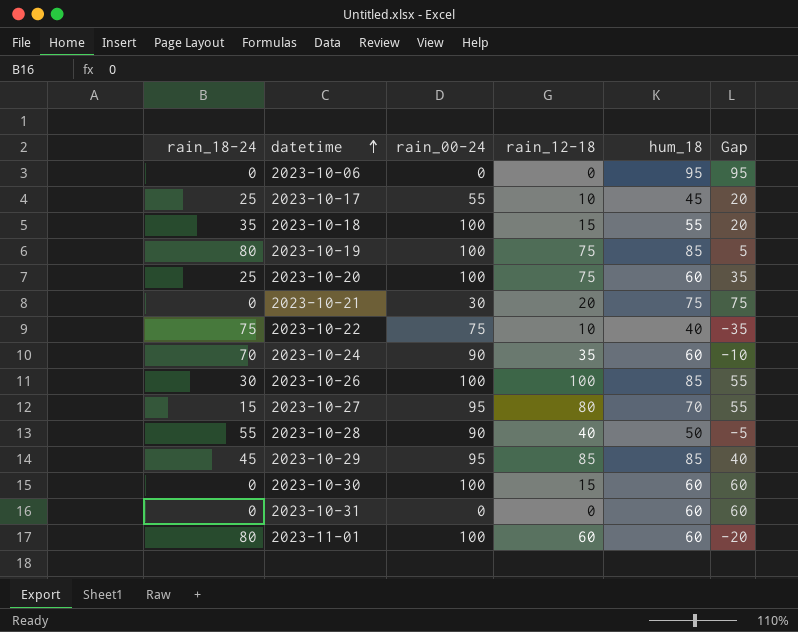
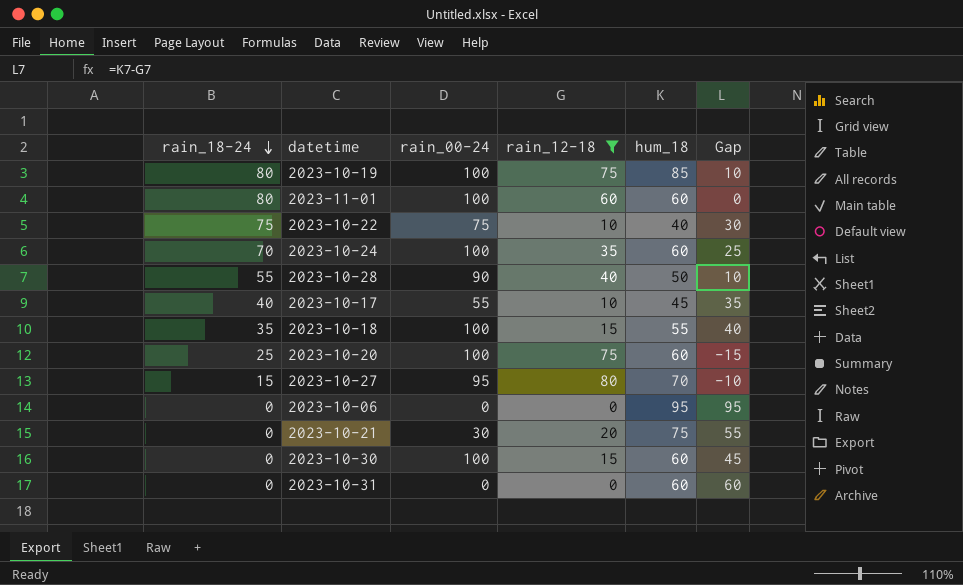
filter: none -> rain_12-18 <= 80
row order: datetime ascending -> rain_18-24 descending
column Gap | formula: [hum_18] - [rain_18-24] -> [hum_18] - [rain_12-18]
2023-10-24 | rain_00-24: 90 -> 100
2023-10-17 | rain_18-24: 25 -> 40

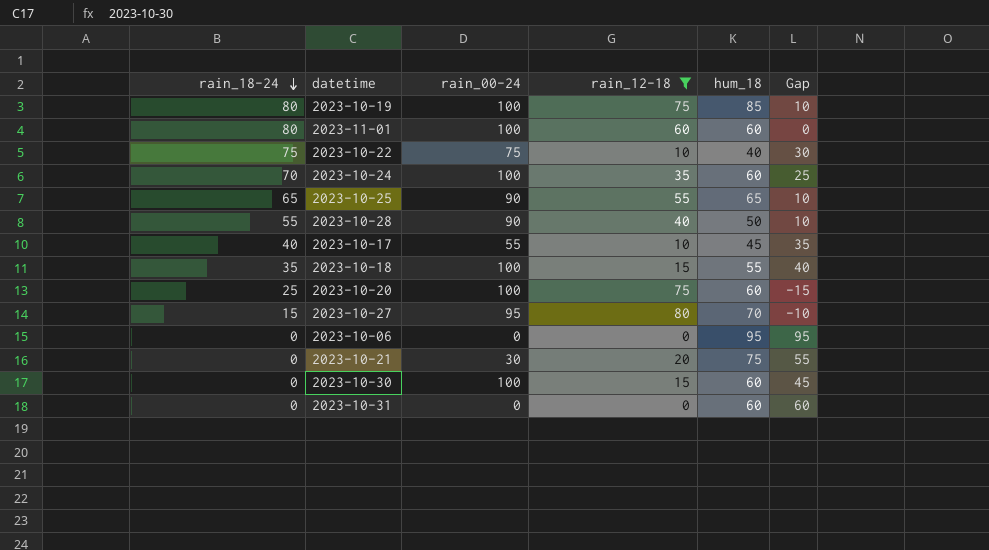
row 2023-10-25: none -> 65 | 90 | 55 | 65 | 10

